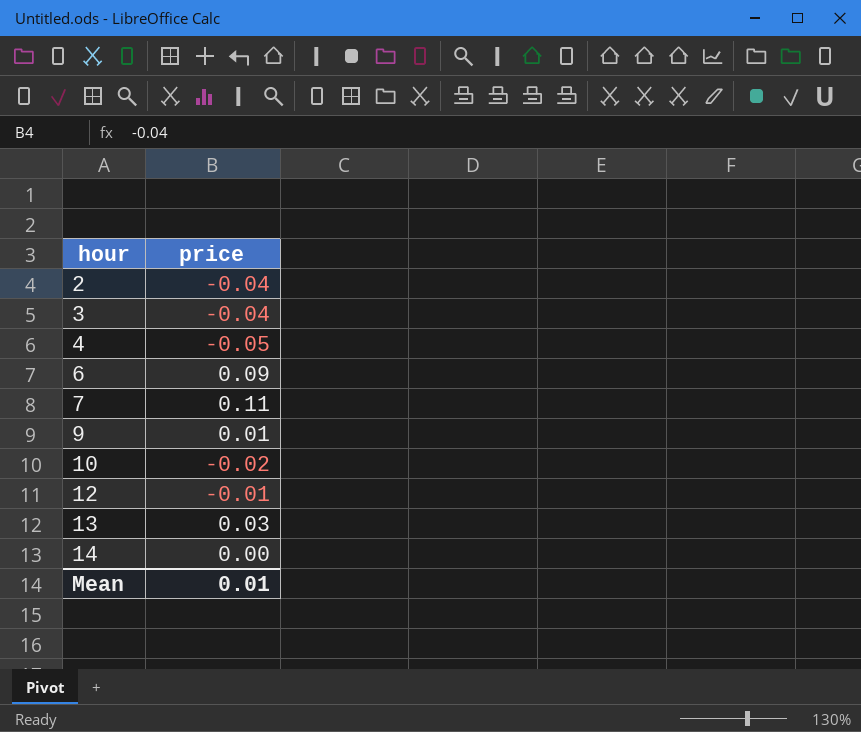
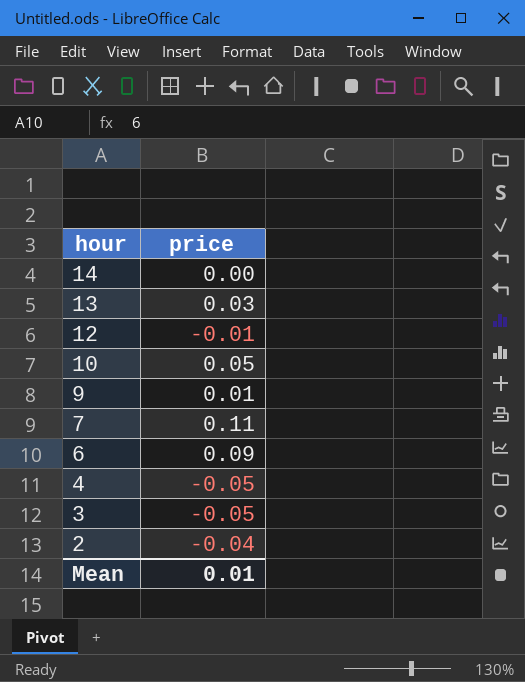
row order: hour ascending -> hour descending
10 | price: -0.02 -> 0.05
3 | price: -0.04 -> -0.05

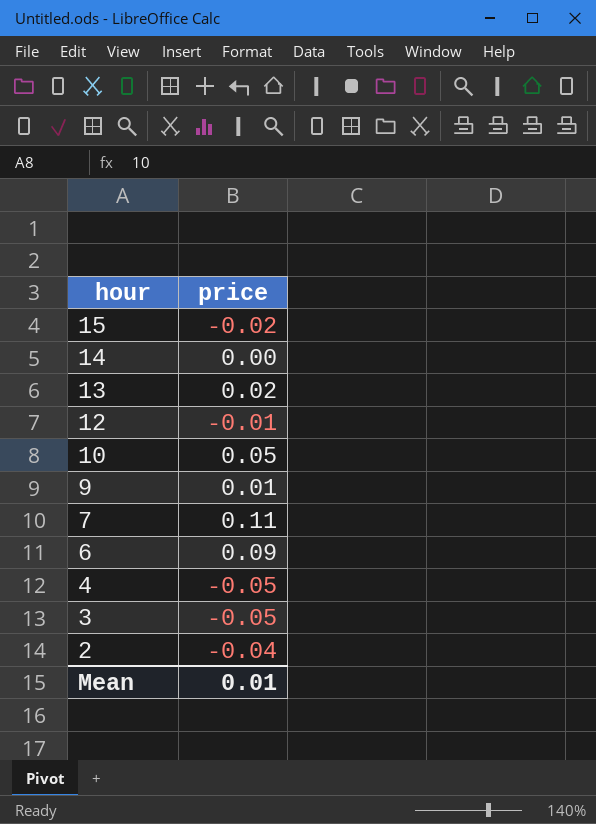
row 15: none -> -0.02
13 | price: 0.03 -> 0.02

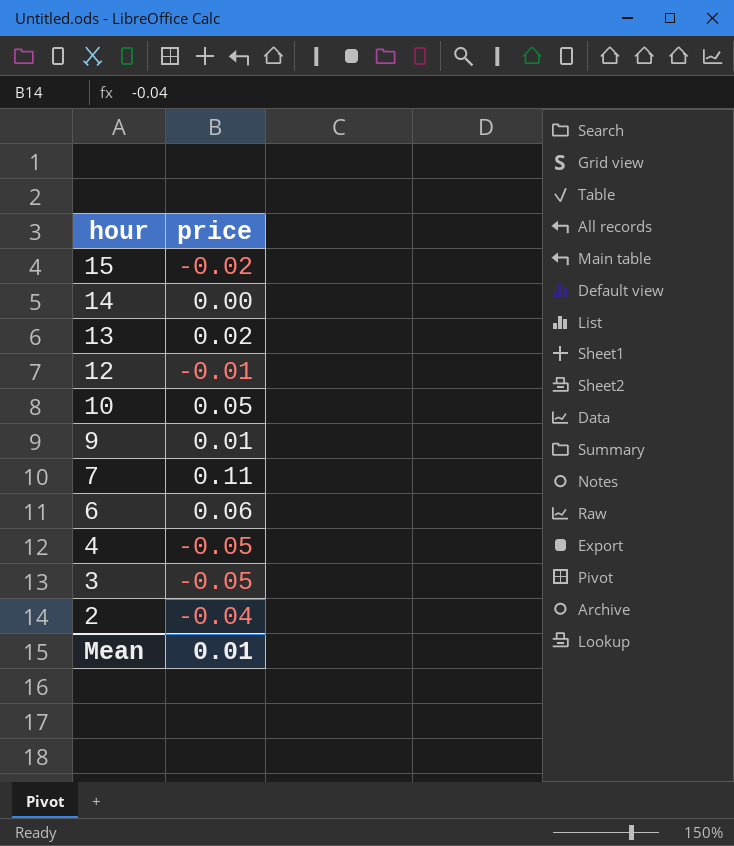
6 | price: 0.09 -> 0.06

